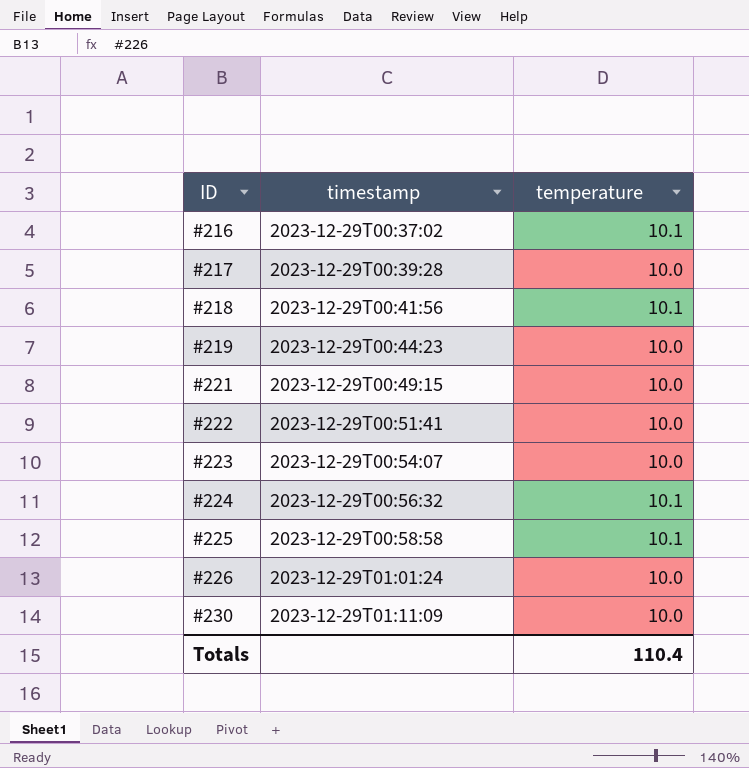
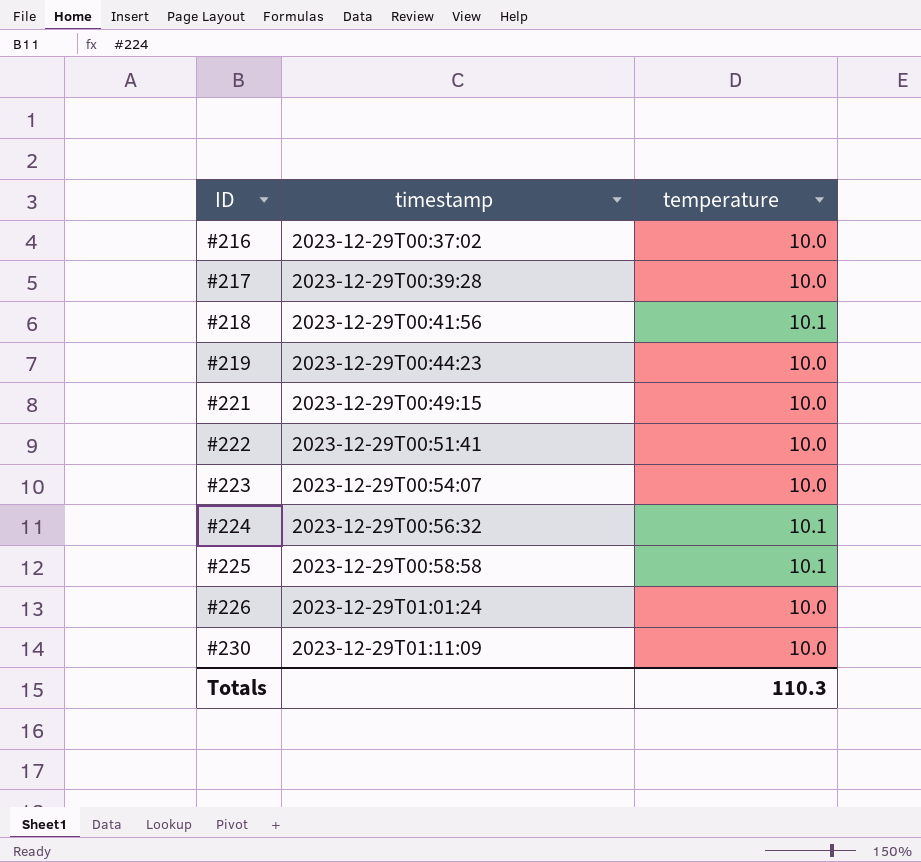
#216 | temperature: 10.1 -> 10.0
Totals | temperature: 110.4 -> 110.3

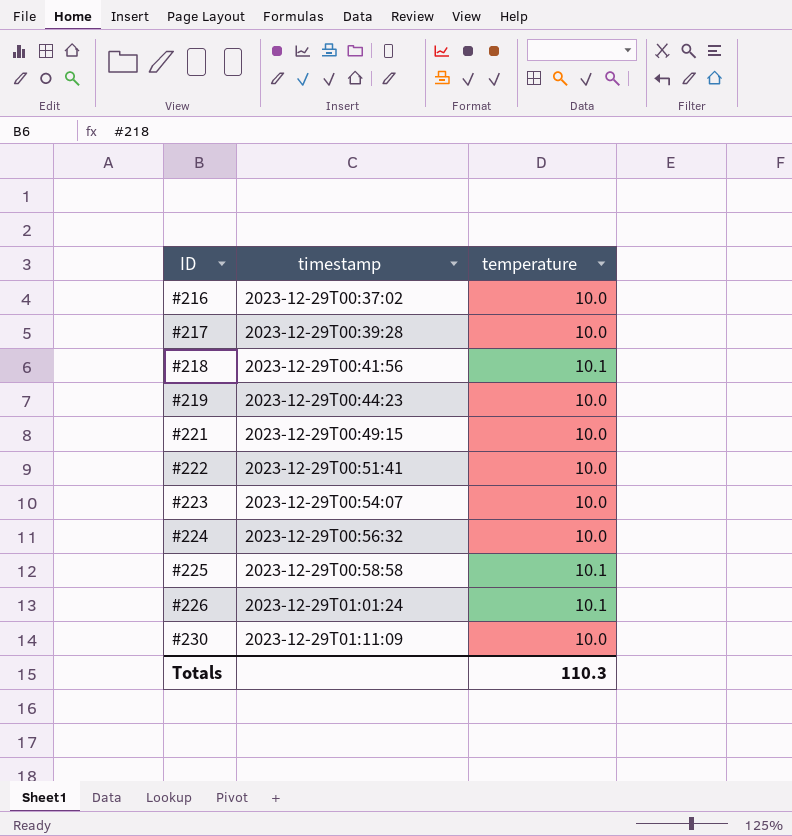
#224 | temperature: 10.1 -> 10.0
#226 | temperature: 10.0 -> 10.1

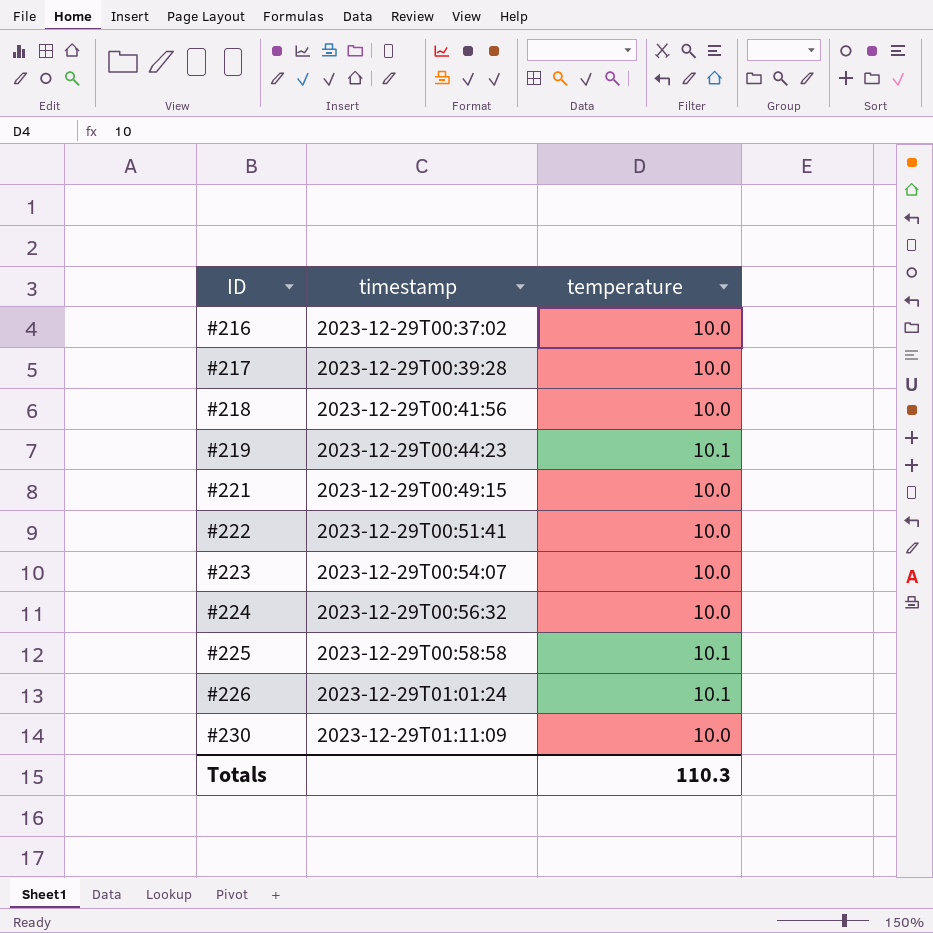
#218 | temperature: 10.1 -> 10.0
#219 | temperature: 10.0 -> 10.1

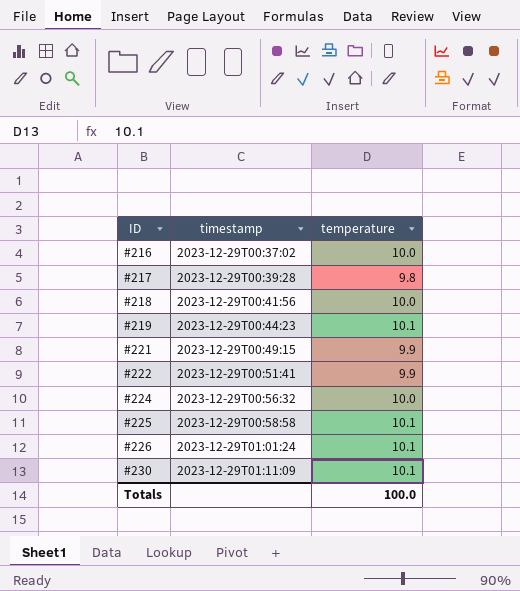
row #223: 2023-12-29T00:54:07 | 10.0 -> none
#217 | temperature: 10.0 -> 9.8
#221 | temperature: 10.0 -> 9.9
#222 | temperature: 10.0 -> 9.9
#230 | temperature: 10.0 -> 10.1
Totals | temperature: 110.3 -> 100.0

